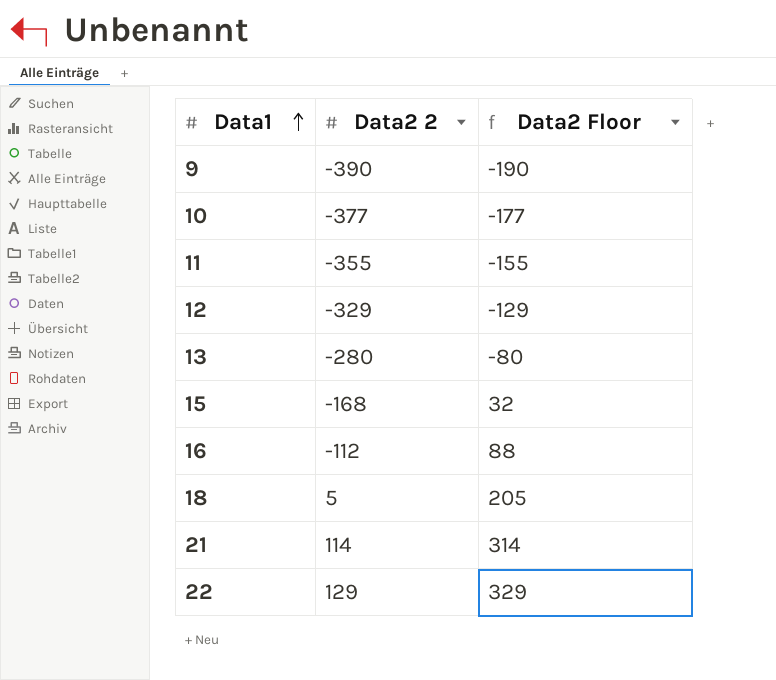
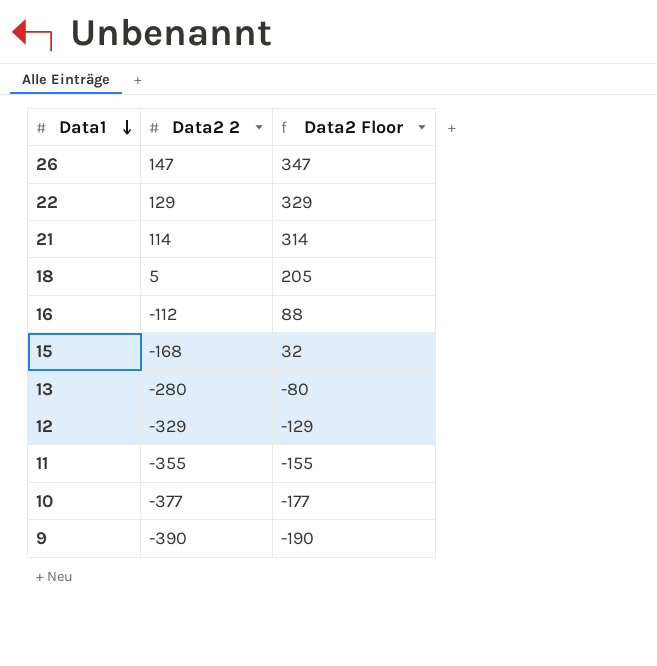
row order: Data1 ascending -> Data1 descending
row 26: none -> 147 | 347

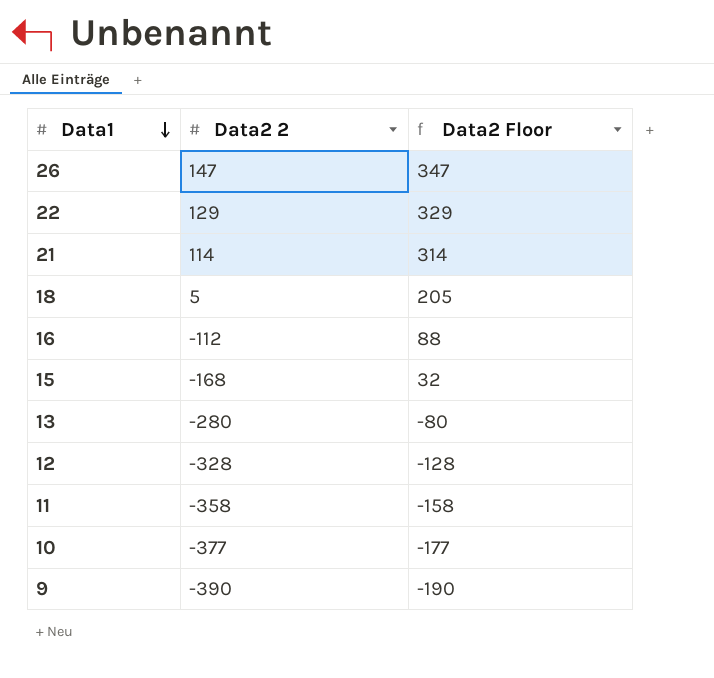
12 | Data2 2: -329 -> -328
12 | Data2 Floor: -129 -> -128
11 | Data2 2: -355 -> -358
11 | Data2 Floor: -155 -> -158

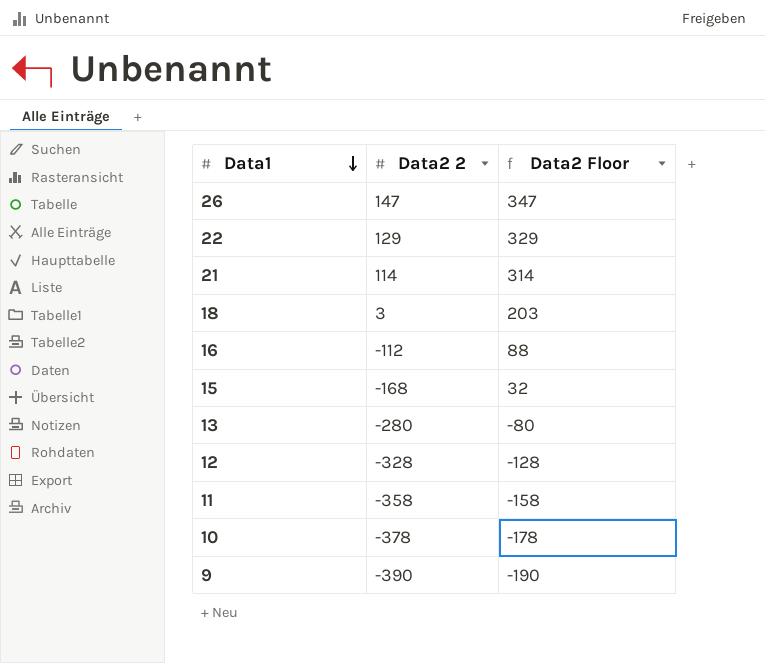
18 | Data2 2: 5 -> 3
18 | Data2 Floor: 205 -> 203
10 | Data2 2: -377 -> -378
10 | Data2 Floor: -177 -> -178

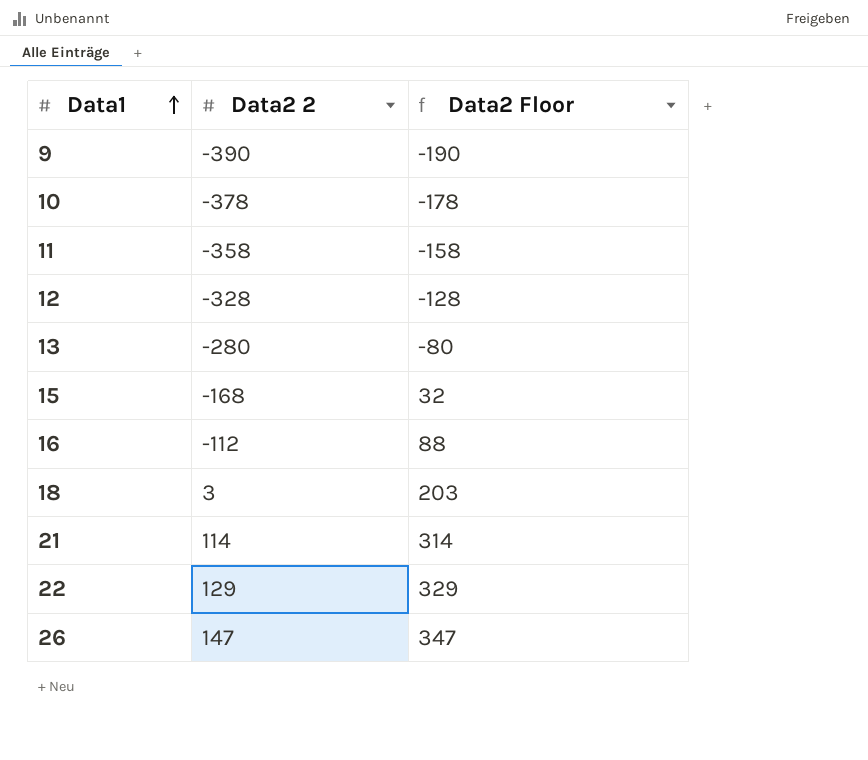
row order: Data1 descending -> Data1 ascending

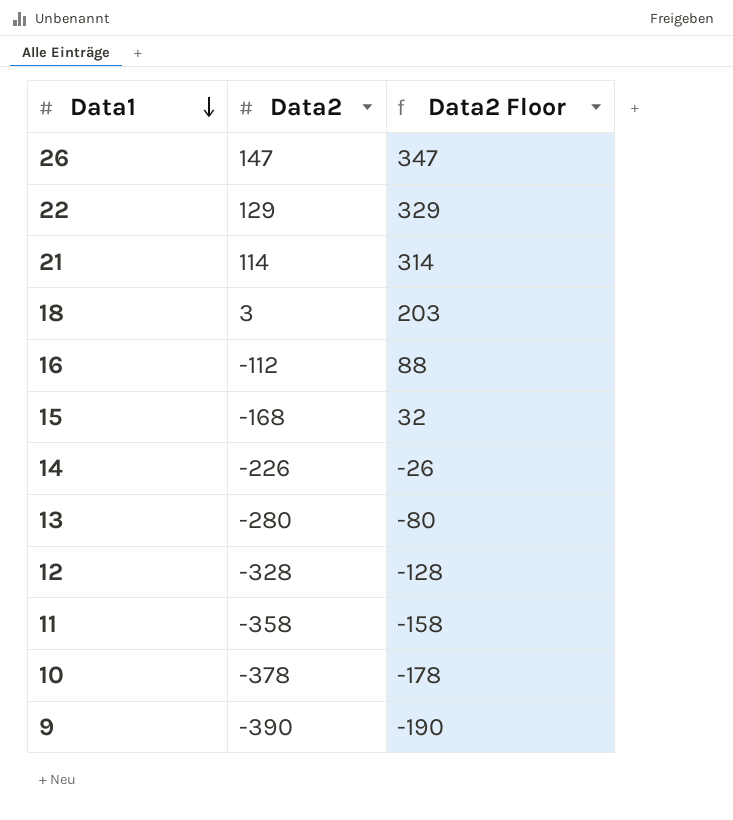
row order: Data1 ascending -> Data1 descending
column name: Data2 2 -> Data2
row 14: none -> -226 | -26

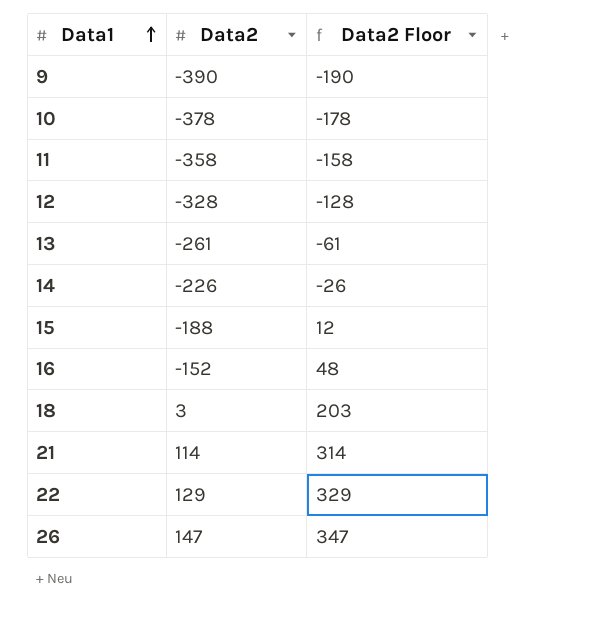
row order: Data1 descending -> Data1 ascending
13 | Data2: -280 -> -261
13 | Data2 Floor: -80 -> -61
15 | Data2: -168 -> -188
15 | Data2 Floor: 32 -> 12
16 | Data2: -112 -> -152
16 | Data2 Floor: 88 -> 48

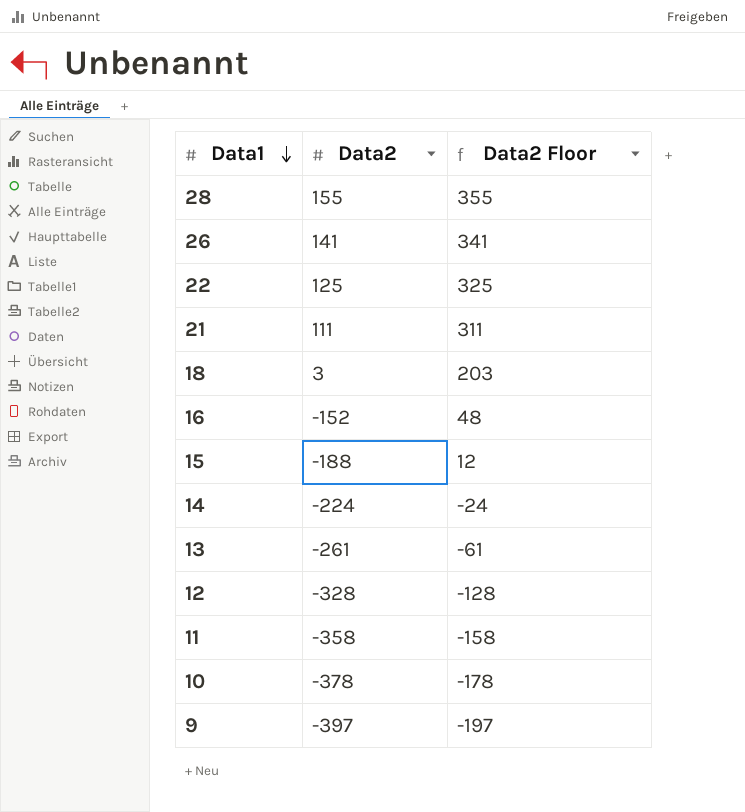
row order: Data1 ascending -> Data1 descending
row 28: none -> 155 | 355
26 | Data2: 147 -> 141
26 | Data2 Floor: 347 -> 341
22 | Data2: 129 -> 125
22 | Data2 Floor: 329 -> 325
21 | Data2: 114 -> 111
21 | Data2 Floor: 314 -> 311
14 | Data2: -226 -> -224
14 | Data2 Floor: -26 -> -24
9 | Data2: -390 -> -397
9 | Data2 Floor: -190 -> -197

